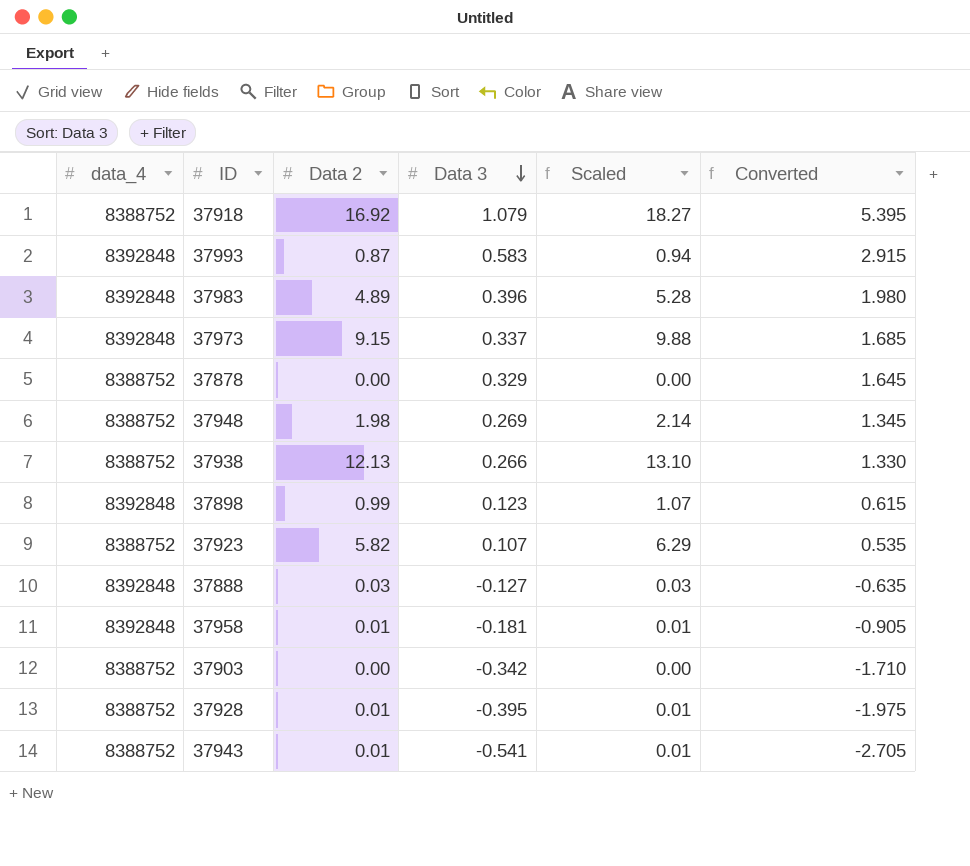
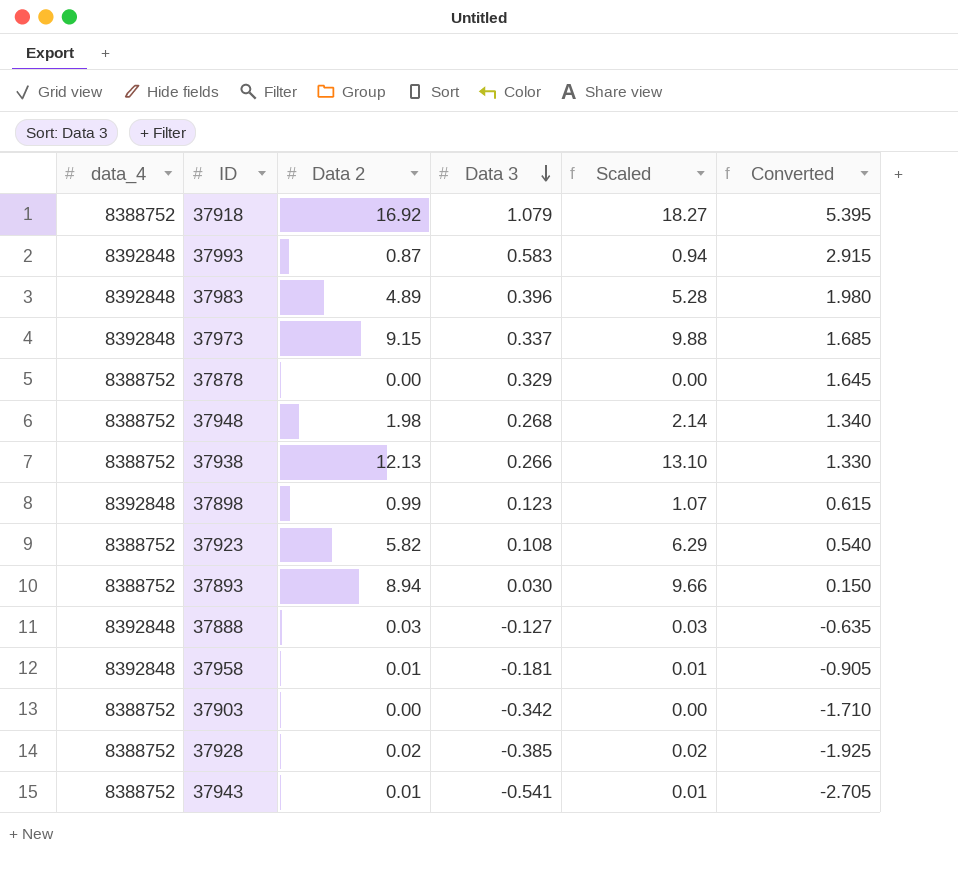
37948 | Data 3: 0.269 -> 0.268
37948 | Converted: 1.345 -> 1.340
37923 | Data 3: 0.107 -> 0.108
37923 | Converted: 0.535 -> 0.540
row 37893: none -> 8388752 | 8.94 | 0.030 | 9.66 | 0.150
37928 | Data 2: 0.01 -> 0.02
37928 | Data 3: -0.395 -> -0.385
37928 | Scaled: 0.01 -> 0.02
37928 | Converted: -1.975 -> -1.925

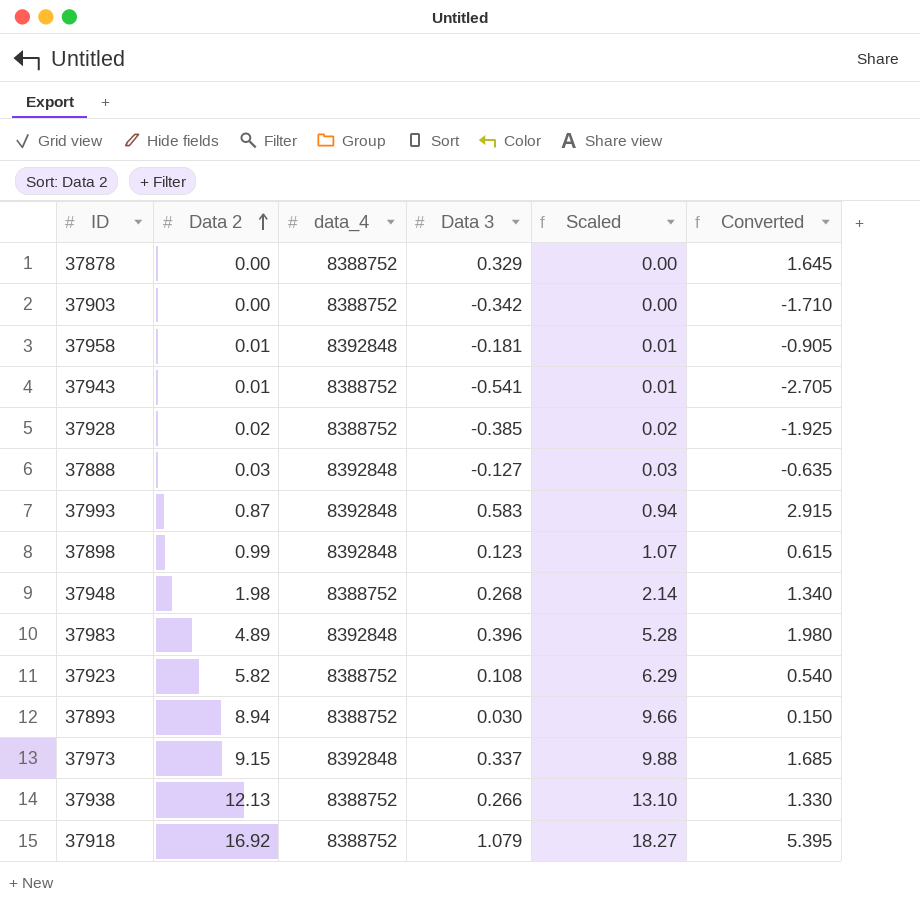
row order: Data 3 descending -> Data 2 ascending
column data_4 | position: 1 -> 3

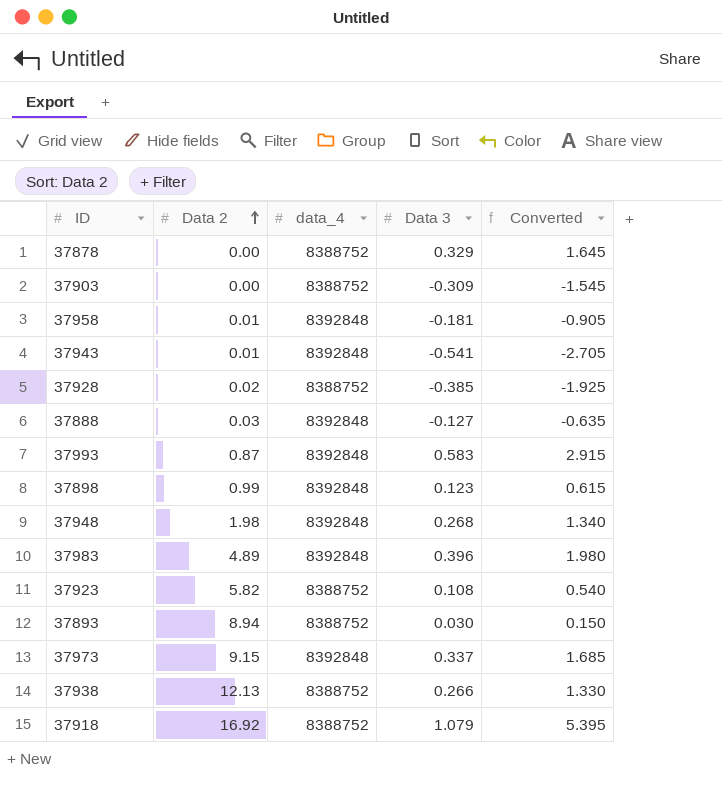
column Scaled | formula: [Data 2] * 1.08 -> none
37903 | Data 3: -0.342 -> -0.309
37903 | Converted: -1.710 -> -1.545
37943 | data_4: 8388752 -> 8392848
37948 | data_4: 8388752 -> 8392848

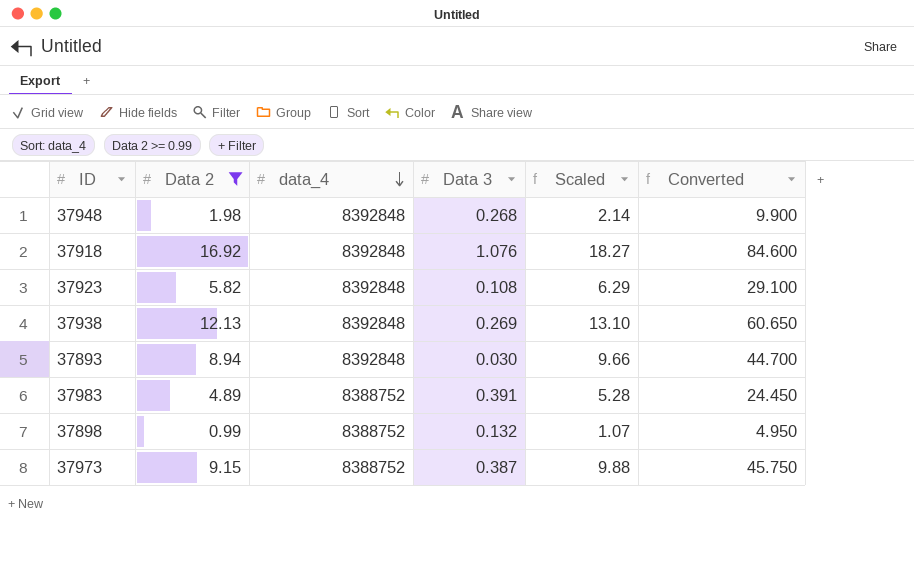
filter: none -> Data 2 >= 0.99
row order: Data 2 ascending -> data_4 descending
column Scaled | formula: none -> [Data 2] * 1.08
column Converted | formula: [Data 3] * 5 -> [Data 2] * 5
37918 | data_4: 8388752 -> 8392848
37918 | Data 3: 1.079 -> 1.076
37923 | data_4: 8388752 -> 8392848
37938 | data_4: 8388752 -> 8392848
37938 | Data 3: 0.266 -> 0.269
37893 | data_4: 8388752 -> 8392848
37983 | data_4: 8392848 -> 8388752
37983 | Data 3: 0.396 -> 0.391
37898 | data_4: 8392848 -> 8388752
37898 | Data 3: 0.123 -> 0.132
37973 | data_4: 8392848 -> 8388752
37973 | Data 3: 0.337 -> 0.387

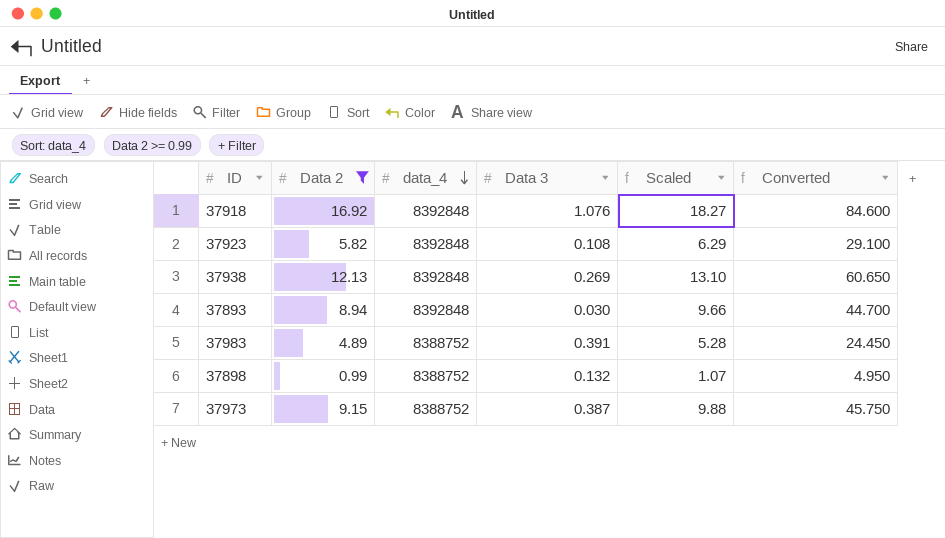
row 37948: 1.98 | 8392848 | 0.268 | 2.14 | 9.900 -> none

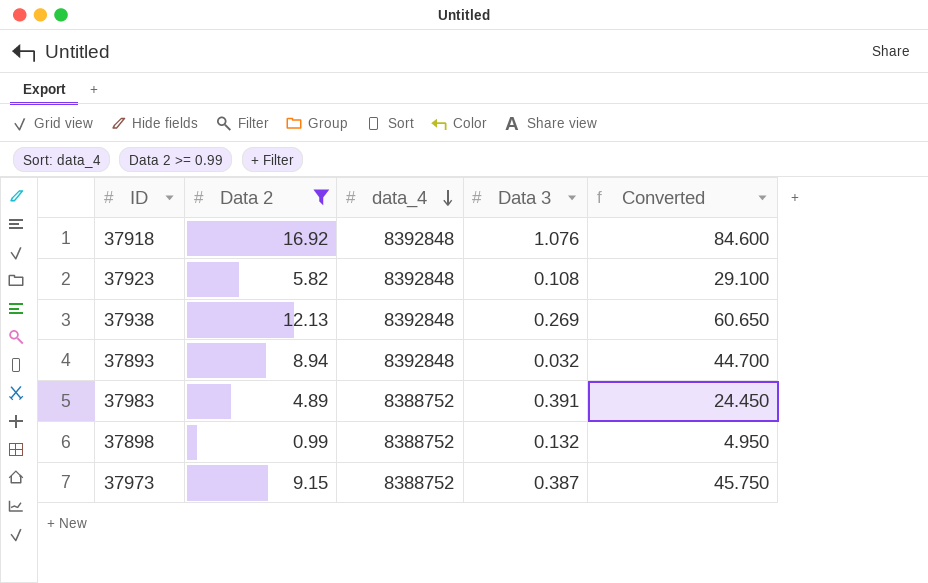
column Scaled | formula: [Data 2] * 1.08 -> none
37893 | Data 3: 0.030 -> 0.032

